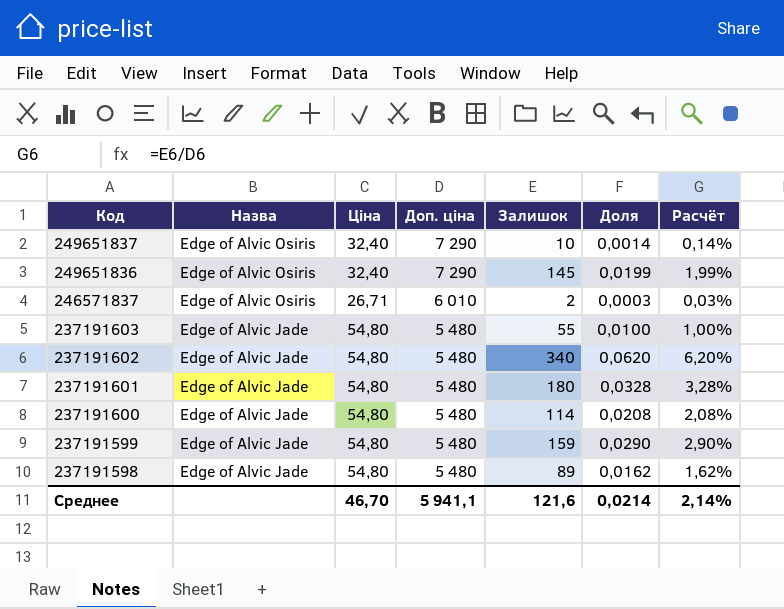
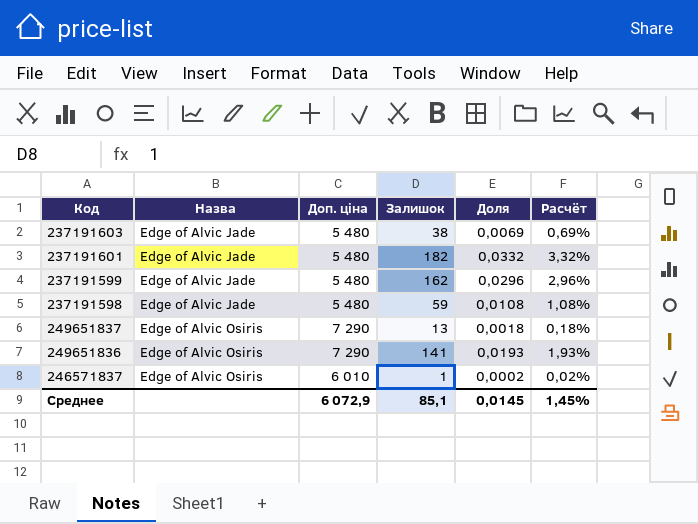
row order: Код descending -> Назва ascending
column Ціна | position: 3 -> none
row 237191602: Edge of Alvic Jade | 54,80 | 5 480 | 340 | 0,0620 | 6,20% -> none
row 237191600: Edge of Alvic Jade | 54,80 | 5 480 | 114 | 0,0208 | 2,08% -> none
237191603 | Залишок: 55 -> 38
237191603 | Доля: 0,0100 -> 0,0069
237191603 | Расчёт: 1,00% -> 0,69%
237191601 | Залишок: 180 -> 182
237191601 | Доля: 0,0328 -> 0,0332
237191601 | Расчёт: 3,28% -> 3,32%
237191599 | Залишок: 159 -> 162
237191599 | Доля: 0,0290 -> 0,0296
237191599 | Расчёт: 2,90% -> 2,96%
237191598 | Залишок: 89 -> 59
237191598 | Доля: 0,0162 -> 0,0108
237191598 | Расчёт: 1,62% -> 1,08%
249651837 | Залишок: 10 -> 13
249651837 | Доля: 0,0014 -> 0,0018
249651837 | Расчёт: 0,14% -> 0,18%
249651836 | Залишок: 145 -> 141
249651836 | Доля: 0,0199 -> 0,0193
249651836 | Расчёт: 1,99% -> 1,93%
246571837 | Залишок: 2 -> 1
246571837 | Доля: 0,0003 -> 0,0002
246571837 | Расчёт: 0,03% -> 0,02%
Среднее | Доп. ціна: 5 941,1 -> 6 072,9
Среднее | Залишок: 121,6 -> 85,1
Среднее | Доля: 0,0214 -> 0,0145
Среднее | Расчёт: 2,14% -> 1,45%

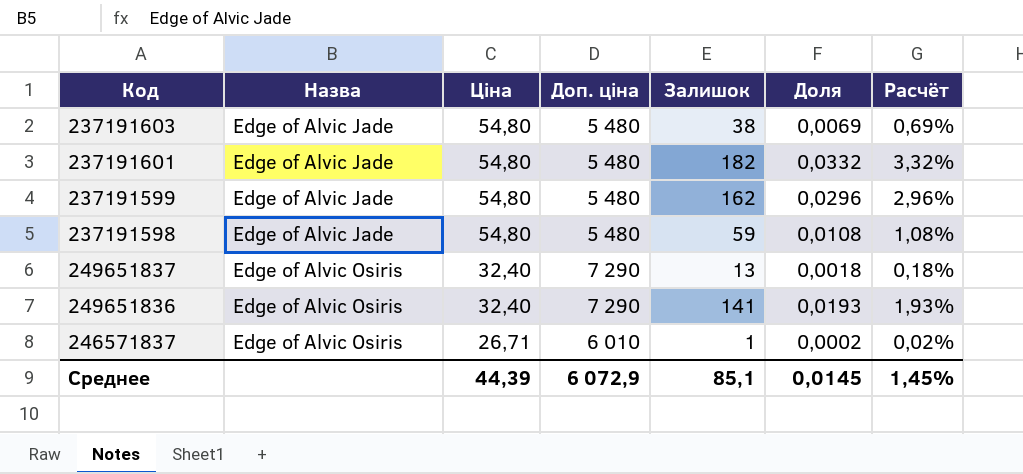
column Ціна | position: none -> 3

